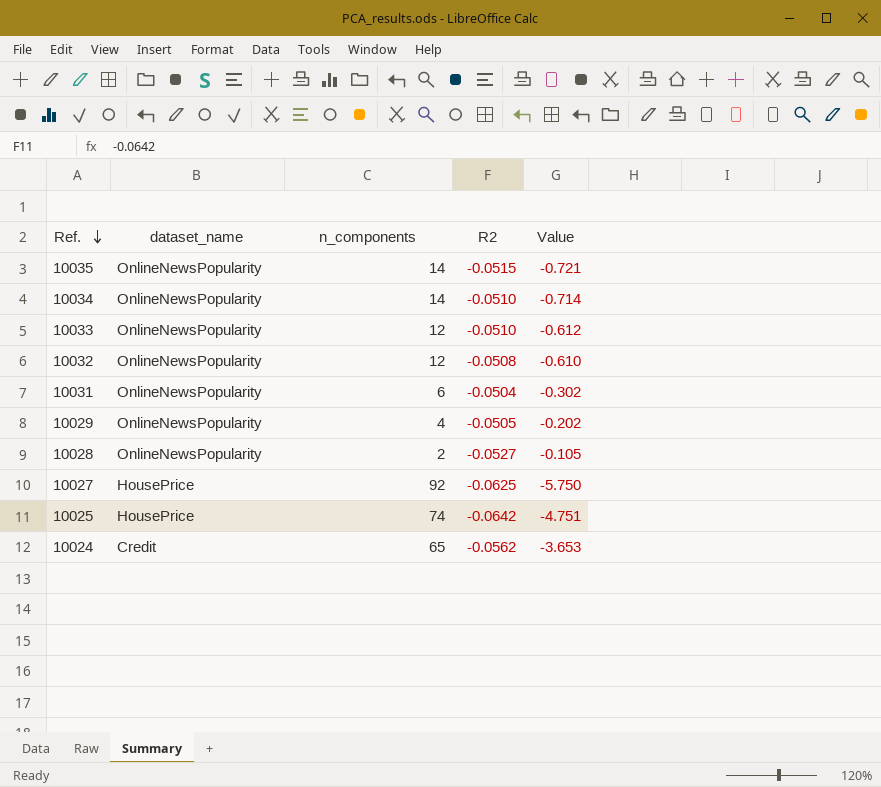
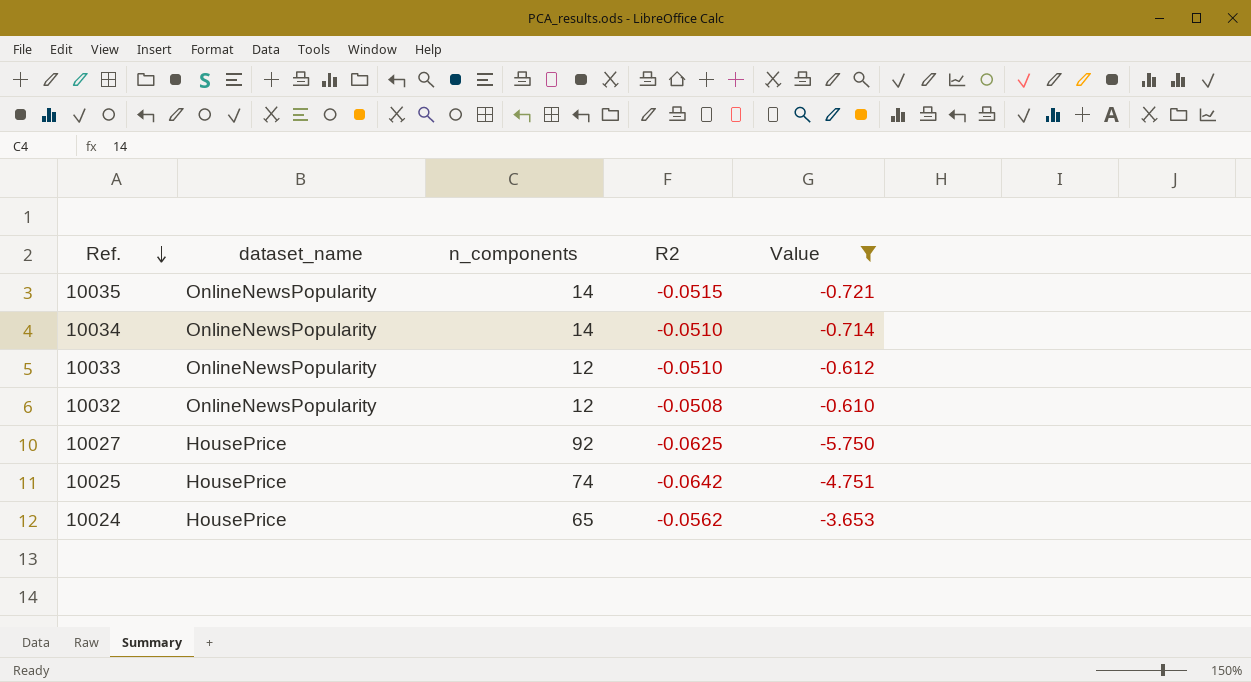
filter: none -> Value <= -0.610
10024 | dataset_name: Credit -> HousePrice

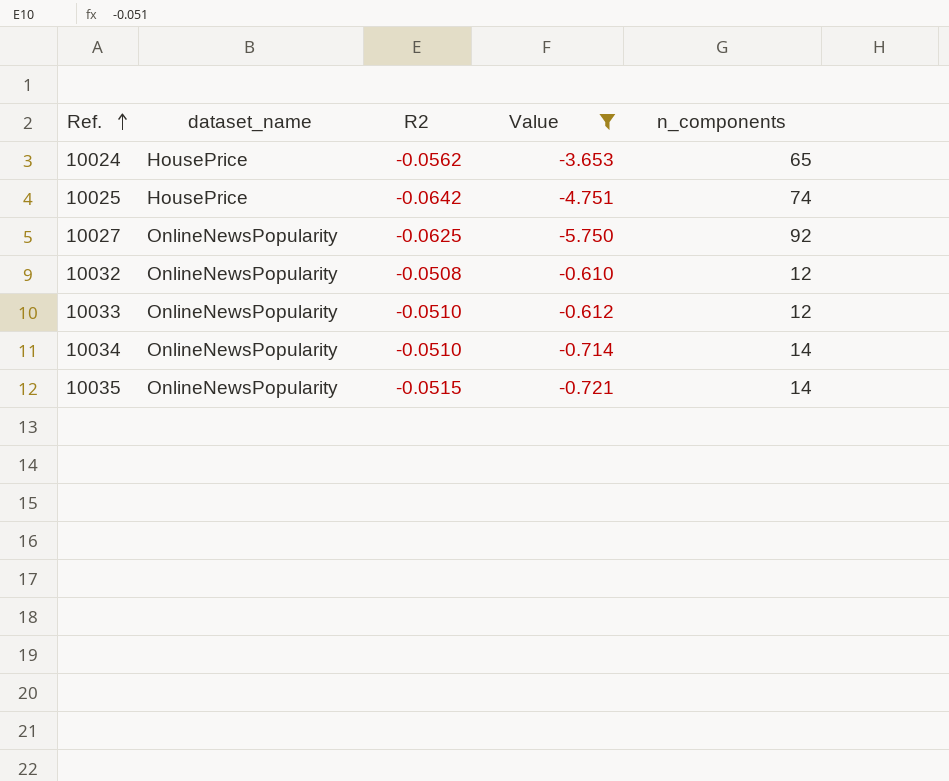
row order: Ref. descending -> Ref. ascending
column n_components | position: 3 -> 5
10027 | dataset_name: HousePrice -> OnlineNewsPopularity

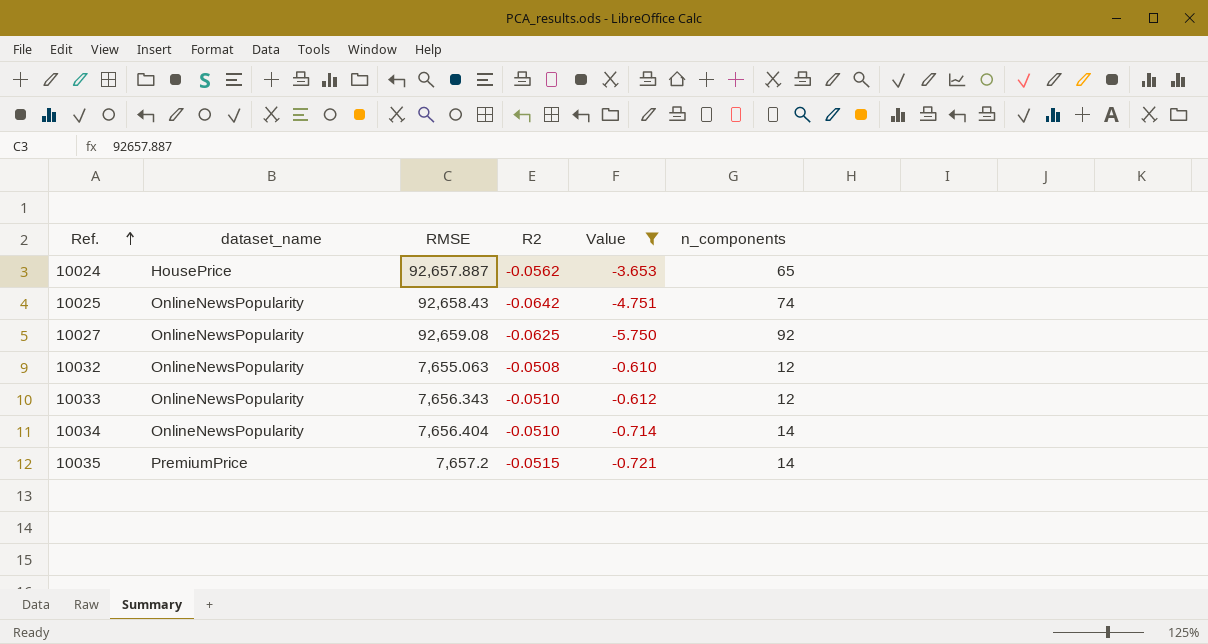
column RMSE | position: none -> 3
10025 | dataset_name: HousePrice -> OnlineNewsPopularity
10035 | dataset_name: OnlineNewsPopularity -> PremiumPrice

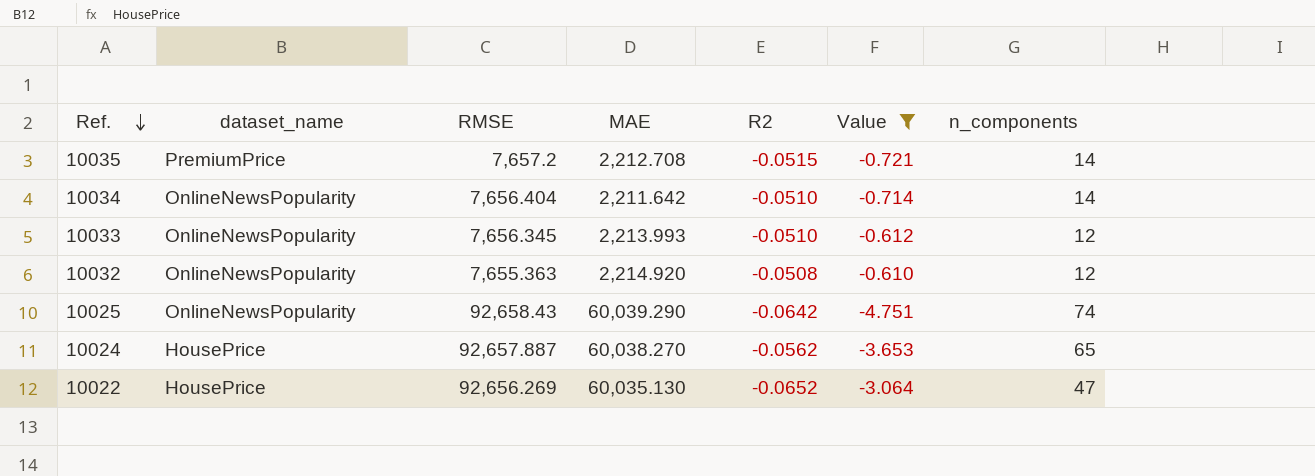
row order: Ref. ascending -> Ref. descending
column MAE | position: none -> 4
row 10027: OnlineNewsPopularity | 92,659.08 | -0.0625 | -5.750 | 92 -> none
10033 | RMSE: 7,656.343 -> 7,656.345
10032 | RMSE: 7,655.063 -> 7,655.363
row 10022: none -> HousePrice | 92,656.269 | 60,035.130 | -0.0652 | -3.064 | 47

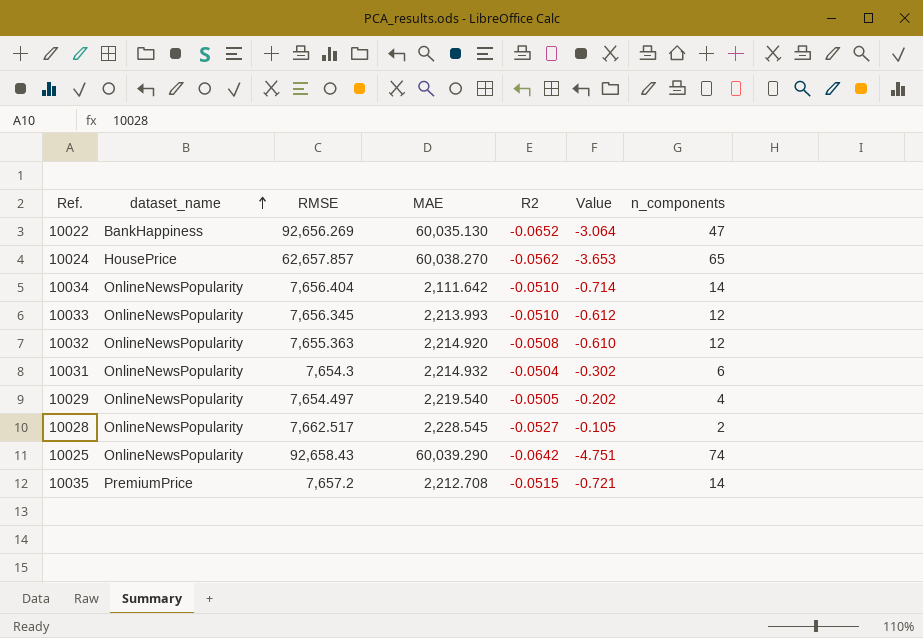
filter: Value <= -0.610 -> none
row order: Ref. descending -> dataset_name ascending
10022 | dataset_name: HousePrice -> BankHappiness
10024 | RMSE: 92,657.887 -> 62,657.857
10034 | MAE: 2,211.642 -> 2,111.642

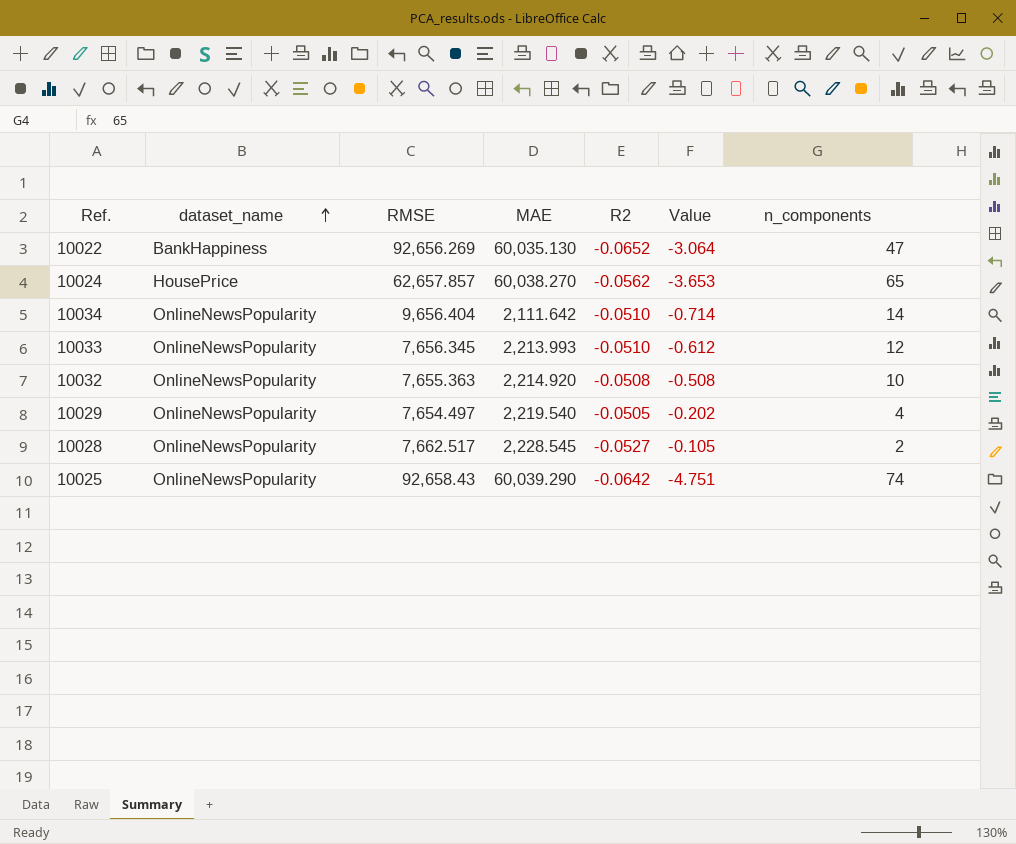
row 10031: OnlineNewsPopularity | 7,654.3 | 2,214.932 | -0.0504 | -0.302 | 6 -> none
row 10035: PremiumPrice | 7,657.2 | 2,212.708 | -0.0515 | -0.721 | 14 -> none
10034 | RMSE: 7,656.404 -> 9,656.404
10032 | Value: -0.610 -> -0.508
10032 | n_components: 12 -> 10

